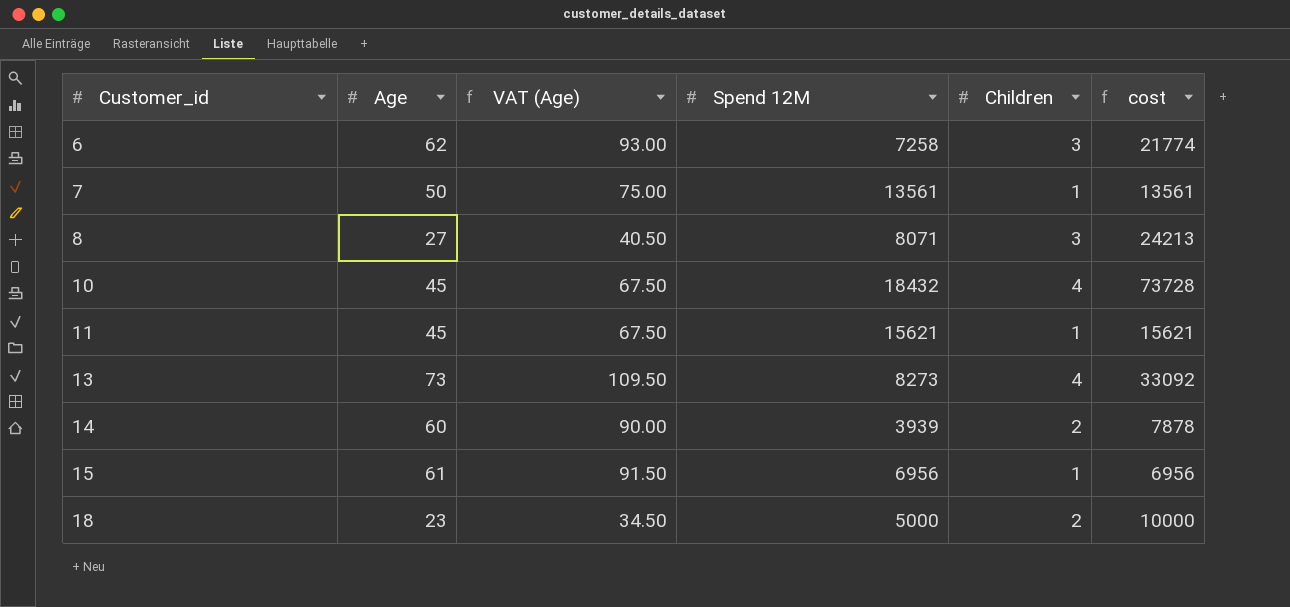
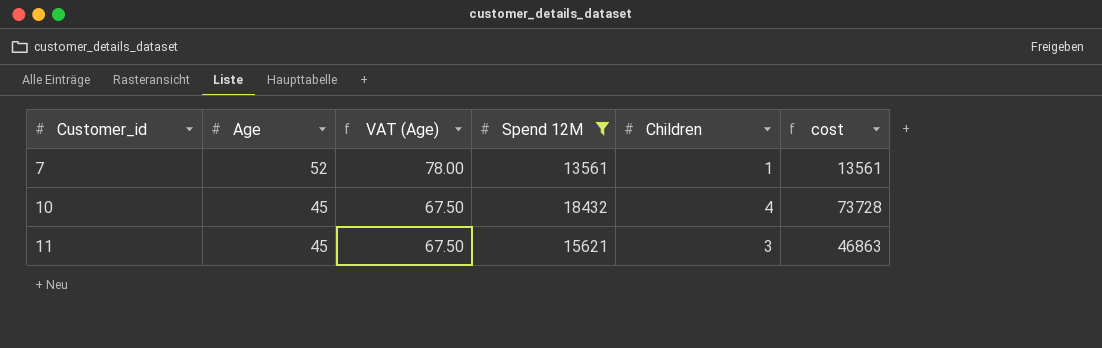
filter: none -> Spend 12M >= 13561
7 | Age: 50 -> 52
7 | VAT (Age): 75.00 -> 78.00
11 | Children: 1 -> 3
11 | cost: 15621 -> 46863

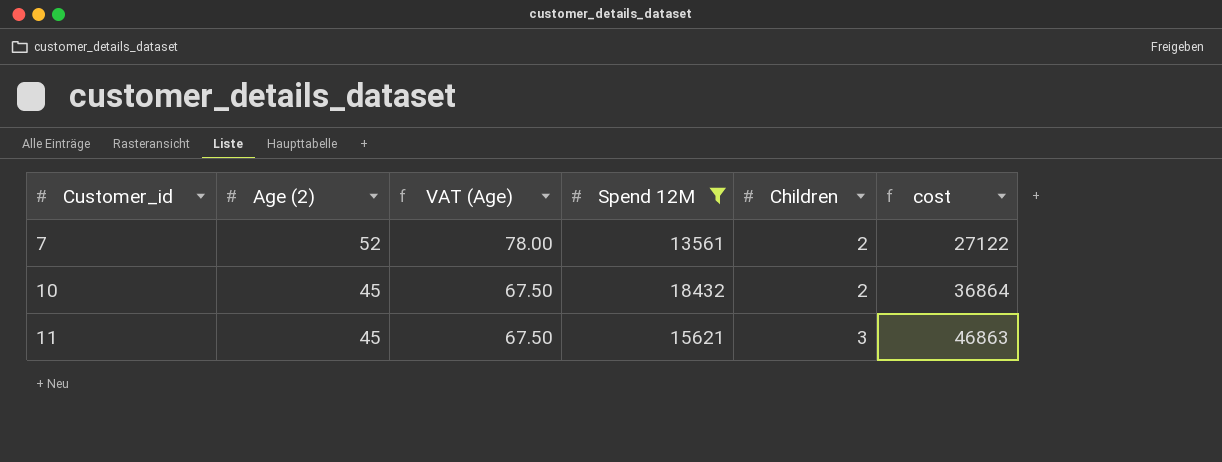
column name: Age -> Age (2)
7 | Children: 1 -> 2
7 | cost: 13561 -> 27122
10 | Children: 4 -> 2
10 | cost: 73728 -> 36864

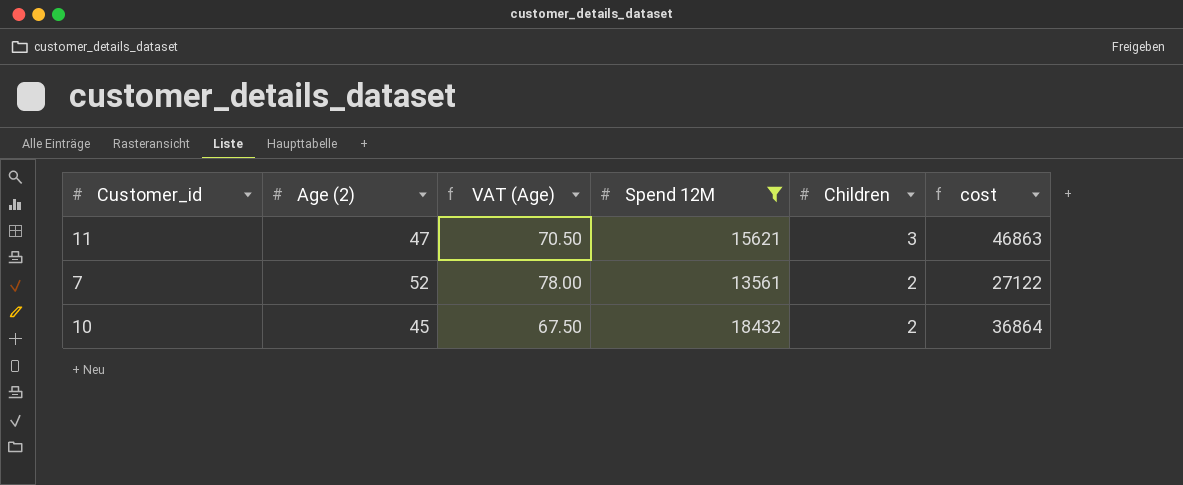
row order: Customer_id ascending -> Children descending
11 | Age (2): 45 -> 47
11 | VAT (Age): 67.50 -> 70.50

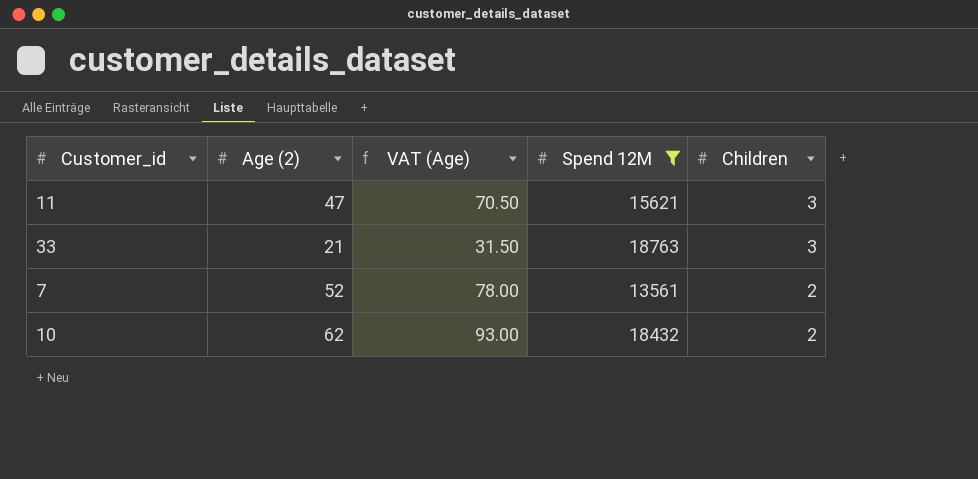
column cost | formula: [Spend 12M] * [Children] -> none
row 33: none -> 21 | 31.50 | 18763 | 3
10 | Age (2): 45 -> 62
10 | VAT (Age): 67.50 -> 93.00

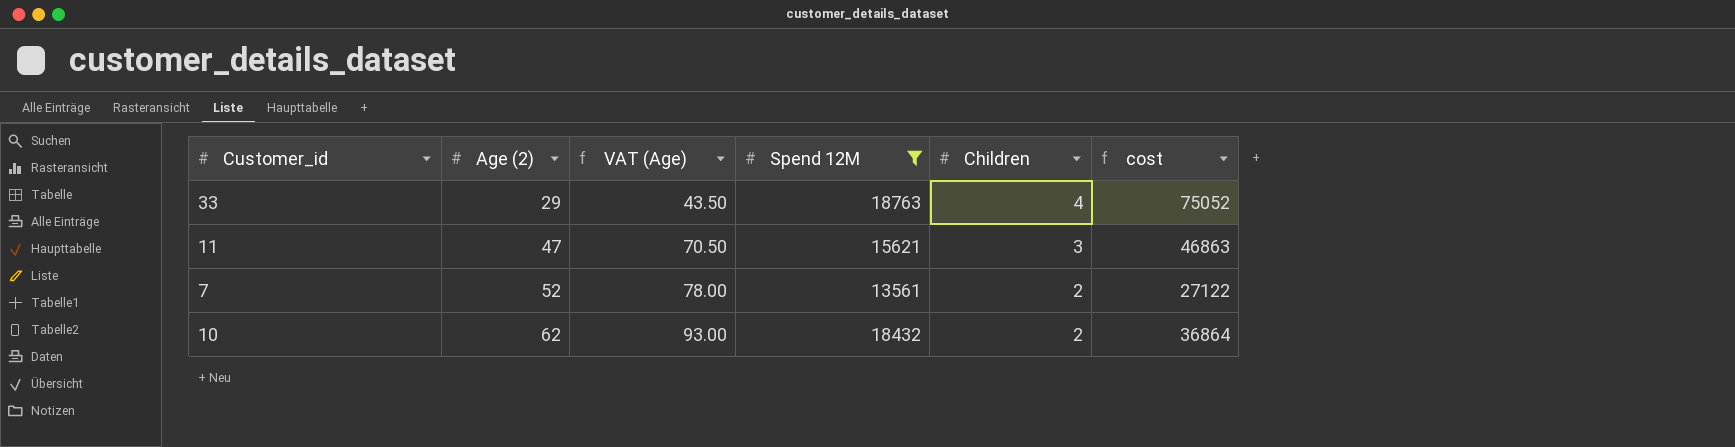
row order: Children descending -> Age (2) ascending
column cost | formula: none -> [Spend 12M] * [Children]
33 | Age (2): 21 -> 29
33 | VAT (Age): 31.50 -> 43.50
33 | Children: 3 -> 4

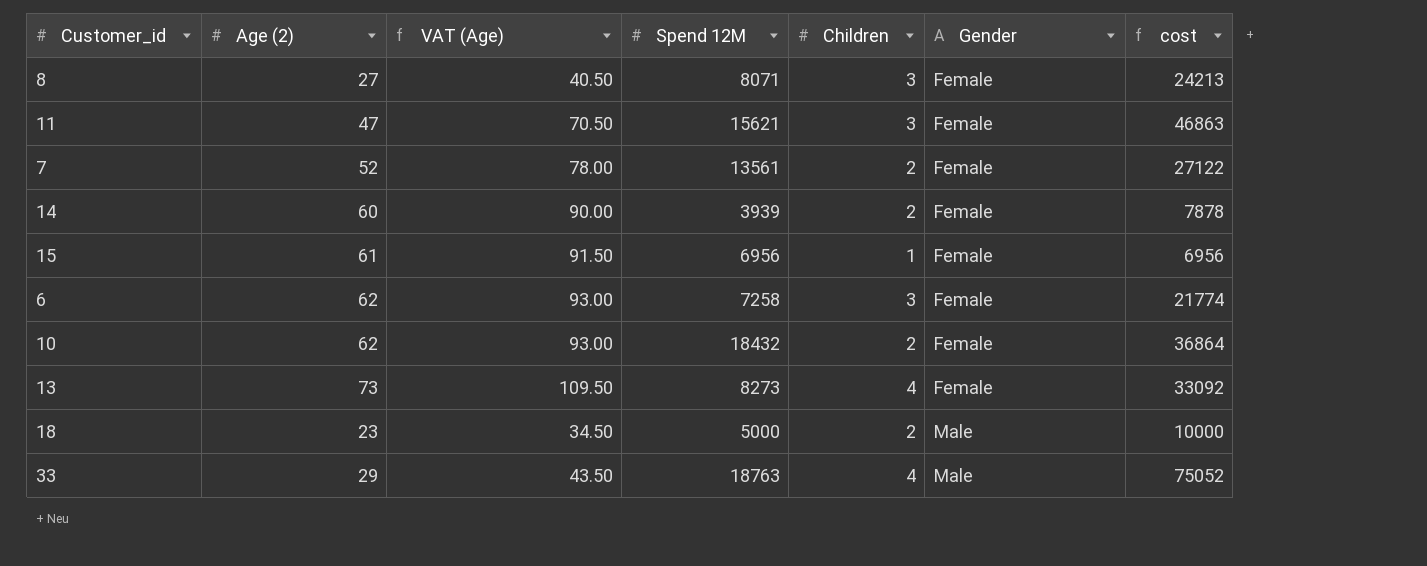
filter: Spend 12M >= 13561 -> none
row order: Age (2) ascending -> Gender ascending
column Gender | position: none -> 6

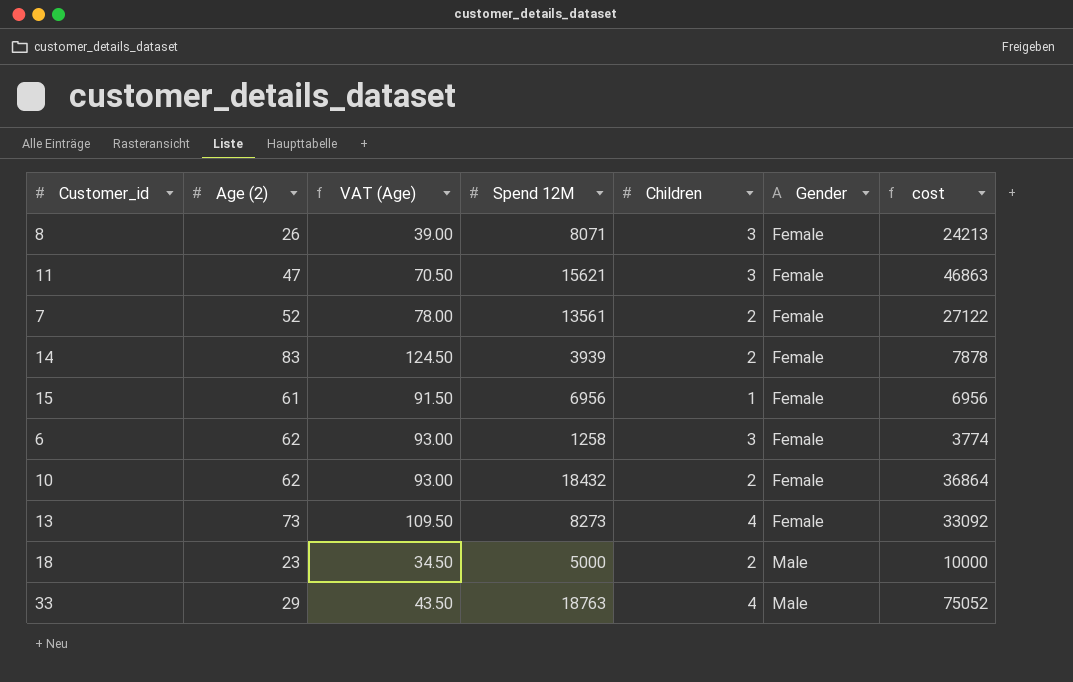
8 | Age (2): 27 -> 26
8 | VAT (Age): 40.50 -> 39.00
14 | Age (2): 60 -> 83
14 | VAT (Age): 90.00 -> 124.50
6 | Spend 12M: 7258 -> 1258
6 | cost: 21774 -> 3774

